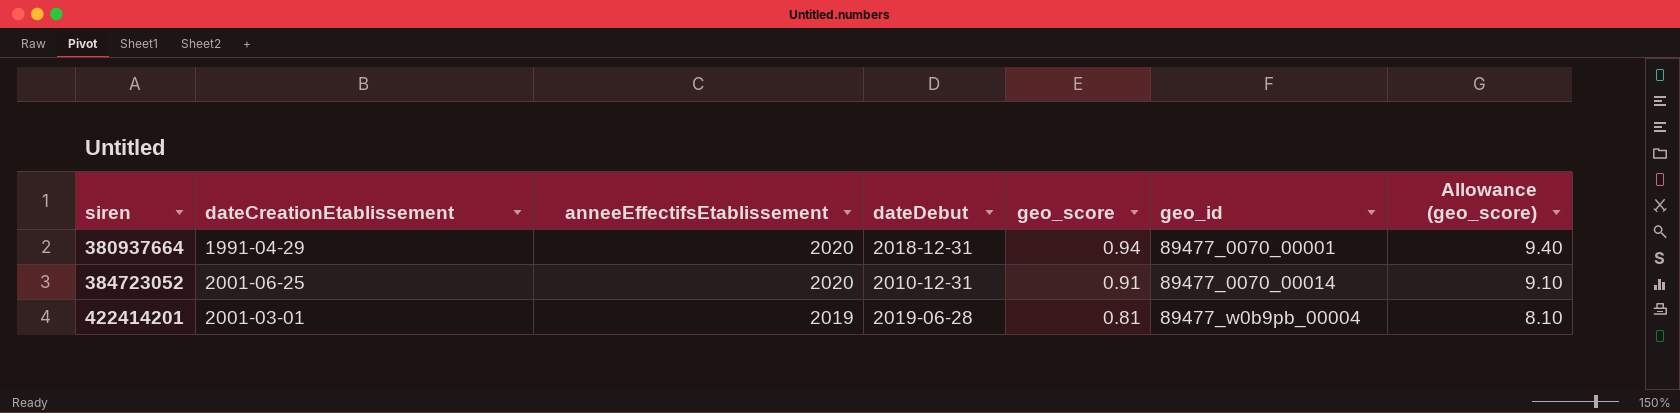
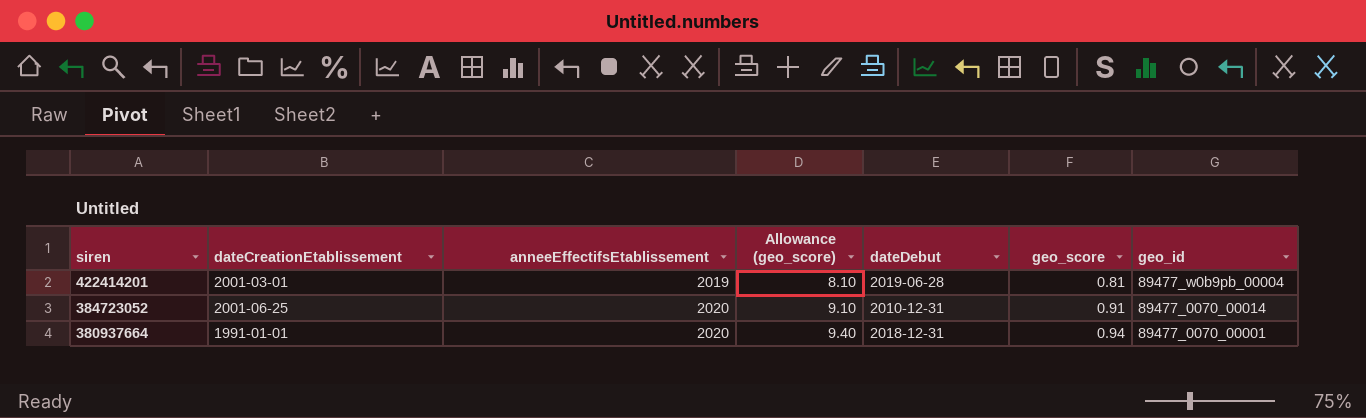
row order: siren ascending -> siren descending
column Allowance (geo_score) | position: 7 -> 4
380937664 | dateCreationEtablissement: 1991-04-29 -> 1991-01-01

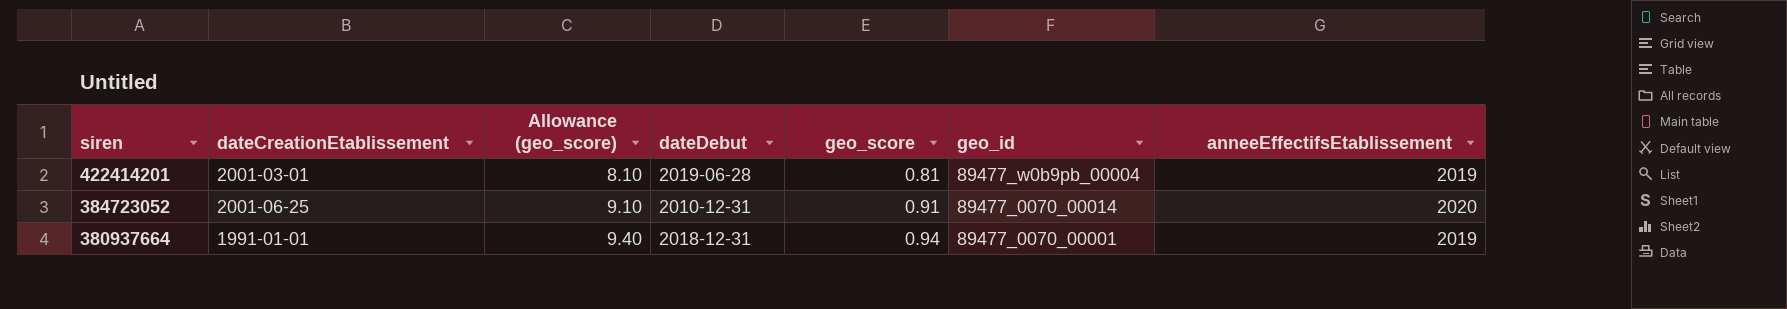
column anneeEffectifsEtablissement | position: 3 -> 7
380937664 | anneeEffectifsEtablissement: 2020 -> 2019

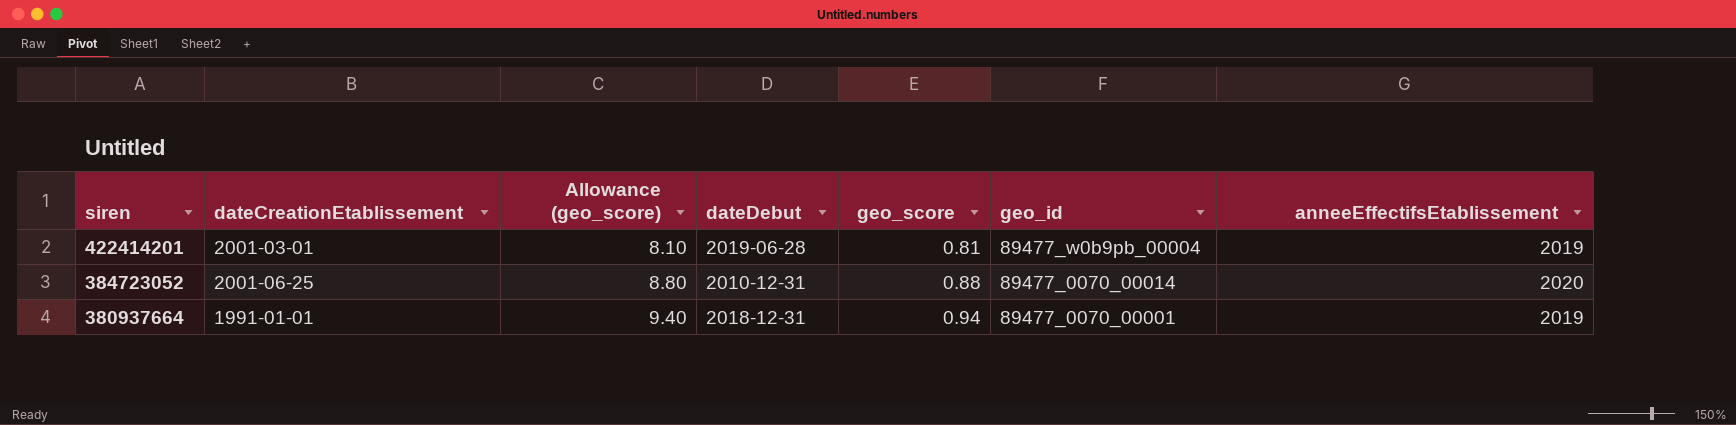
384723052 | Allowance (geo_score): 9.10 -> 8.80
384723052 | geo_score: 0.91 -> 0.88

